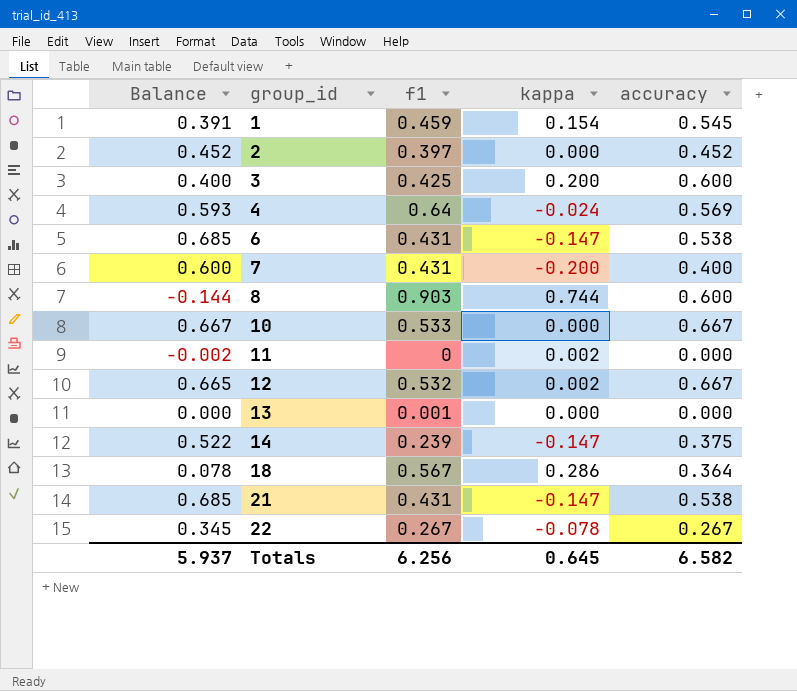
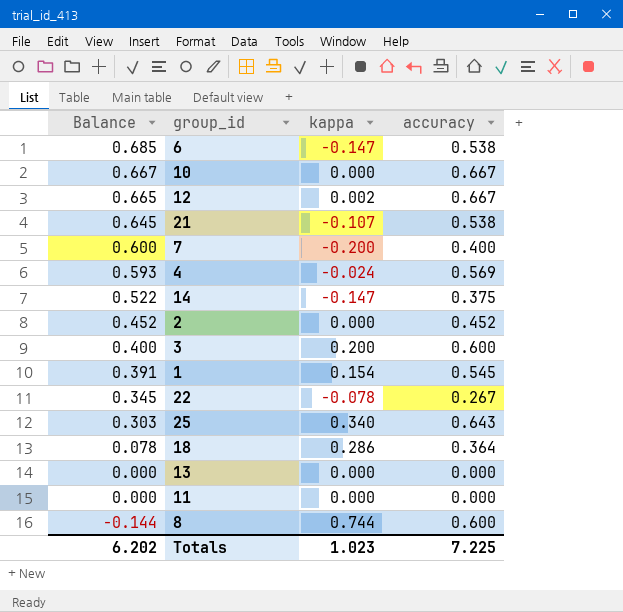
row order: group_id ascending -> Balance descending
column f1 | position: 3 -> none
21 | Balance: 0.685 -> 0.645
21 | kappa: -0.147 -> -0.107
row 25: none -> 0.303 | 0.340 | 0.643
11 | Balance: -0.002 -> 0.000
11 | kappa: 0.002 -> 0.000
Totals | Balance: 5.937 -> 6.202
Totals | kappa: 0.645 -> 1.023
Totals | accuracy: 6.582 -> 7.225

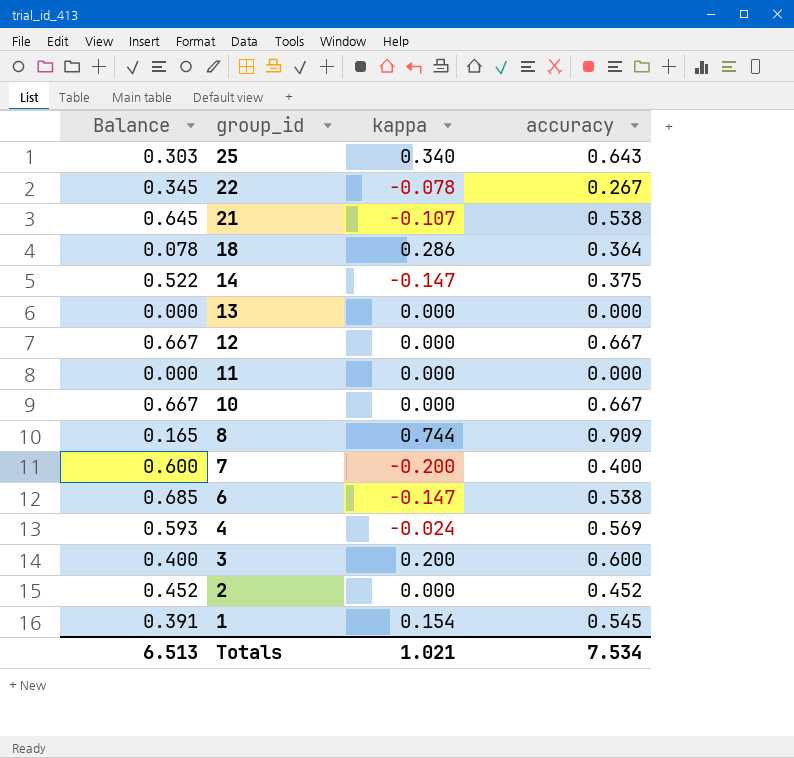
row order: Balance descending -> group_id descending
12 | Balance: 0.665 -> 0.667
12 | kappa: 0.002 -> 0.000
8 | Balance: -0.144 -> 0.165
8 | accuracy: 0.600 -> 0.909
Totals | Balance: 6.202 -> 6.513
Totals | kappa: 1.023 -> 1.021
Totals | accuracy: 7.225 -> 7.534

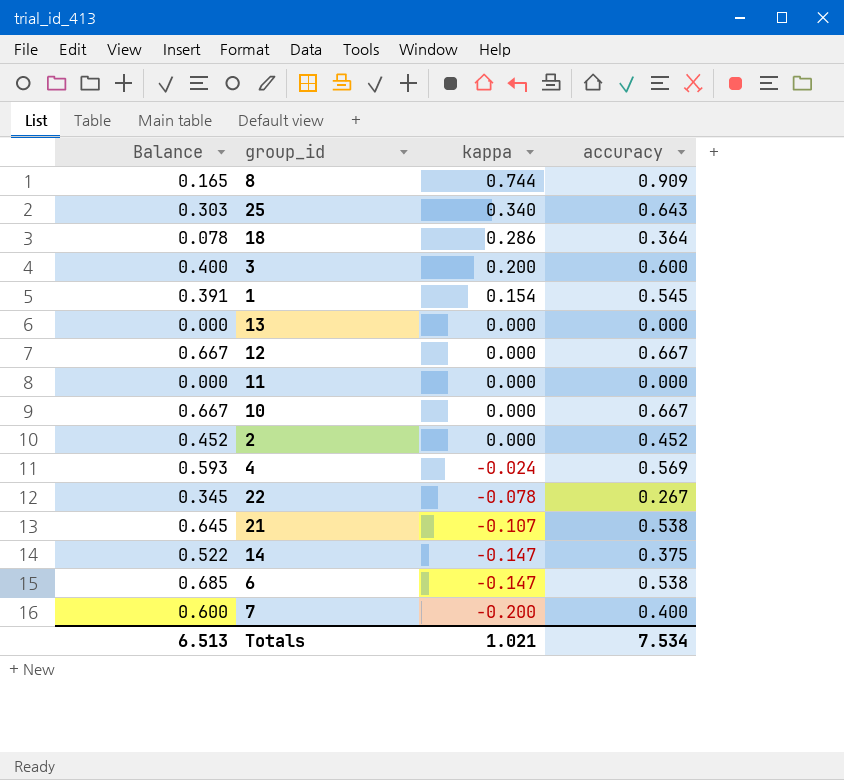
row order: group_id descending -> kappa descending

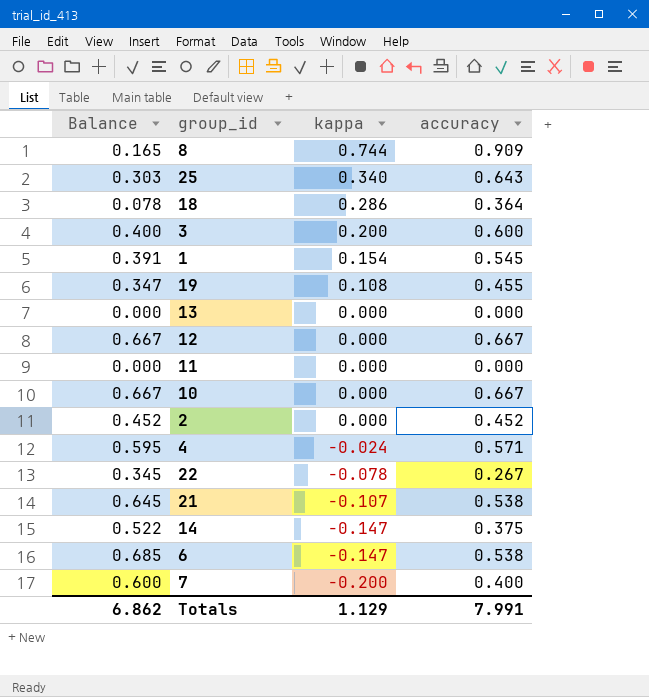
row 19: none -> 0.347 | 0.108 | 0.455
4 | Balance: 0.593 -> 0.595
4 | accuracy: 0.569 -> 0.571
Totals | Balance: 6.513 -> 6.862
Totals | kappa: 1.021 -> 1.129
Totals | accuracy: 7.534 -> 7.991

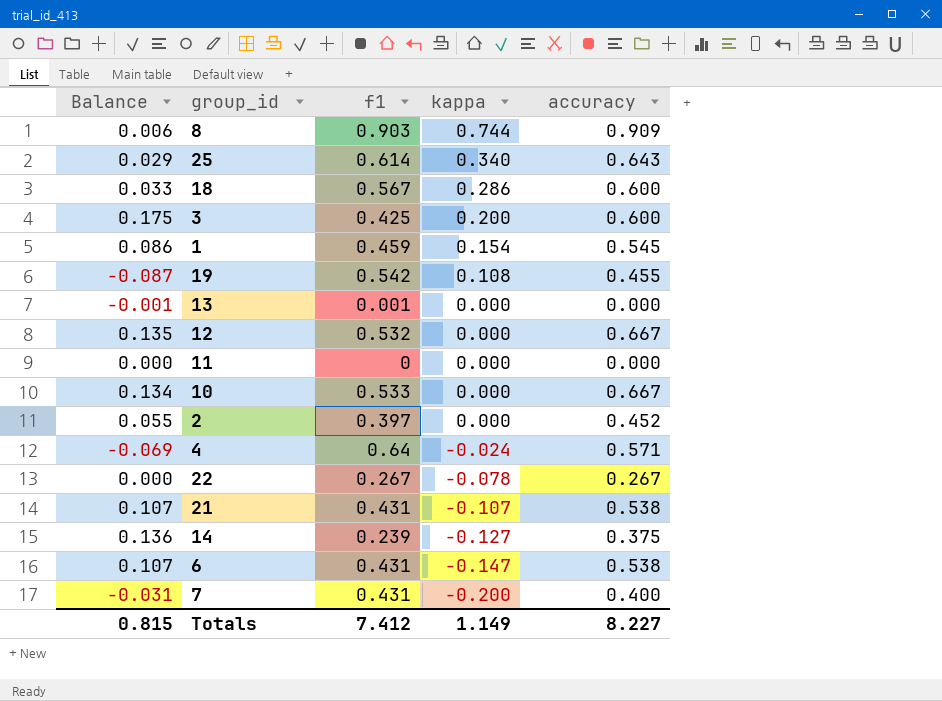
column Balance | formula: [accuracy] - [kappa] -> [accuracy] - [f1]
column f1 | position: none -> 3
18 | accuracy: 0.364 -> 0.600
14 | kappa: -0.147 -> -0.127
Totals | Balance: 6.862 -> 0.815
Totals | kappa: 1.129 -> 1.149
Totals | accuracy: 7.991 -> 8.227

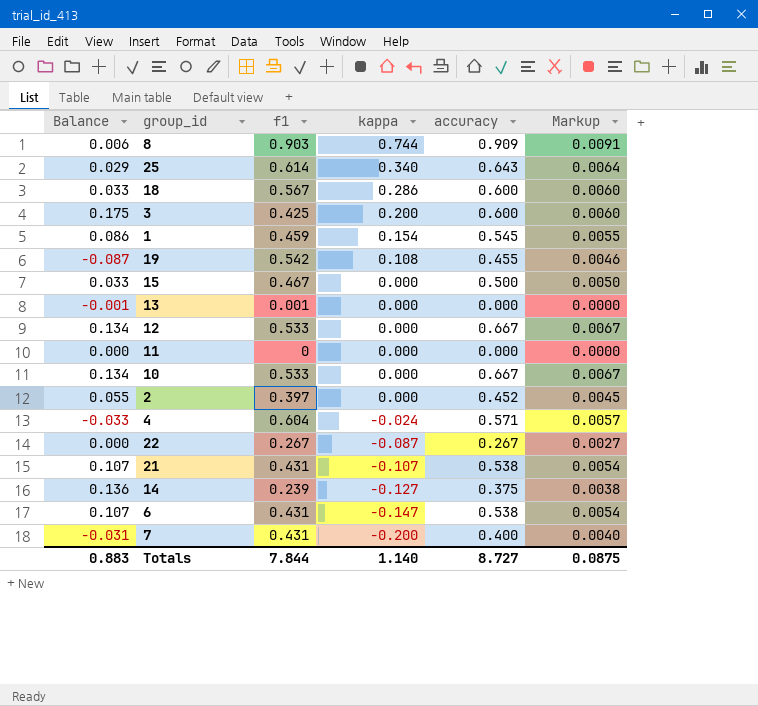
column Markup | formula: none -> [accuracy] * 0.01
row 15: none -> 0.033 | 0.467 | 0.000 | 0.500 | 0.0050
12 | Balance: 0.135 -> 0.134
12 | f1: 0.532 -> 0.533
4 | Balance: -0.069 -> -0.033
4 | f1: 0.64 -> 0.604
22 | kappa: -0.078 -> -0.087
Totals | Balance: 0.815 -> 0.883
Totals | f1: 7.412 -> 7.844
Totals | kappa: 1.149 -> 1.140
Totals | accuracy: 8.227 -> 8.727

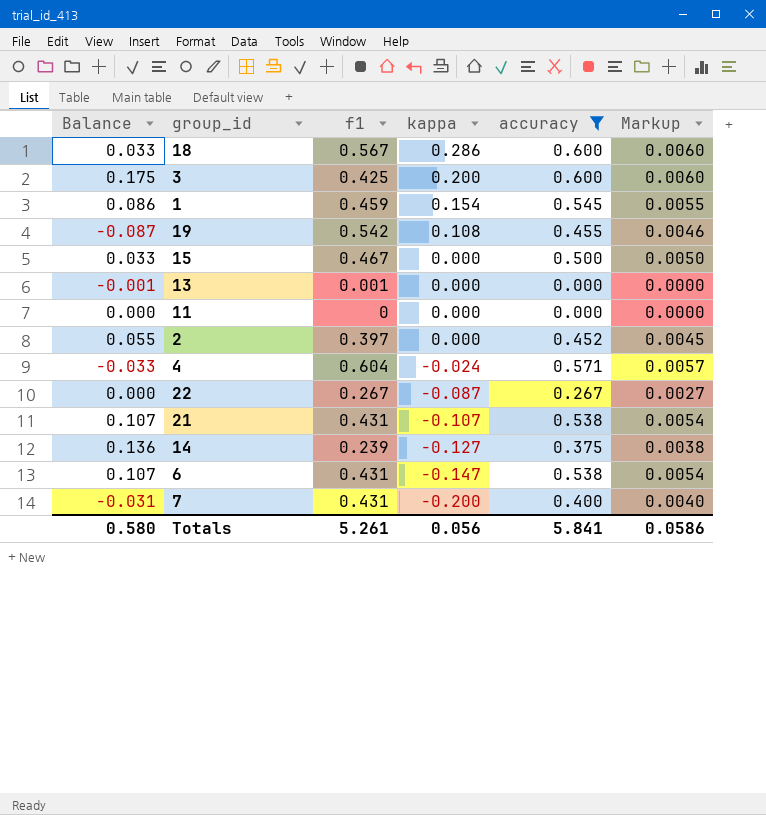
filter: none -> accuracy <= 0.600
Totals | Balance: 0.883 -> 0.580
Totals | f1: 7.844 -> 5.261
Totals | kappa: 1.140 -> 0.056
Totals | accuracy: 8.727 -> 5.841
Totals | Markup: 0.0875 -> 0.0586

